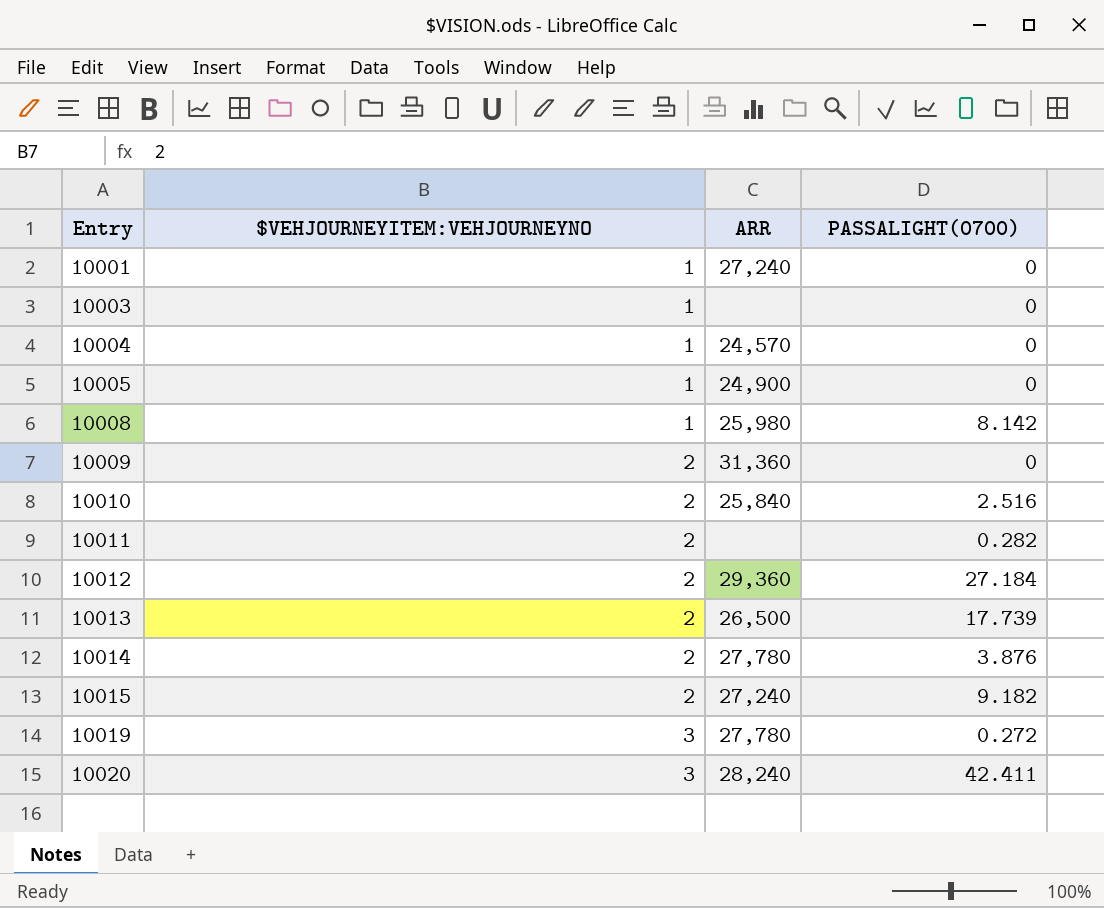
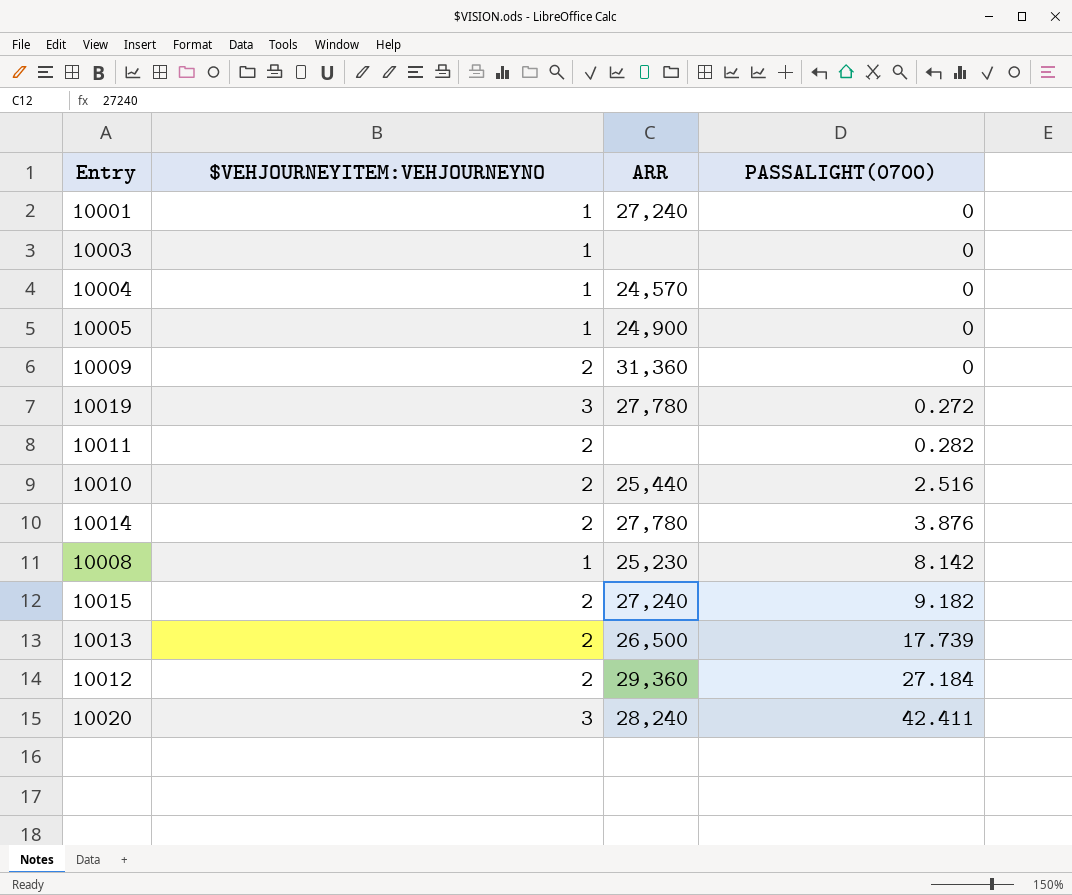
row order: Entry ascending -> PASSALIGHT(0700) ascending
10010 | ARR: 25,840 -> 25,440
10008 | ARR: 25,980 -> 25,230

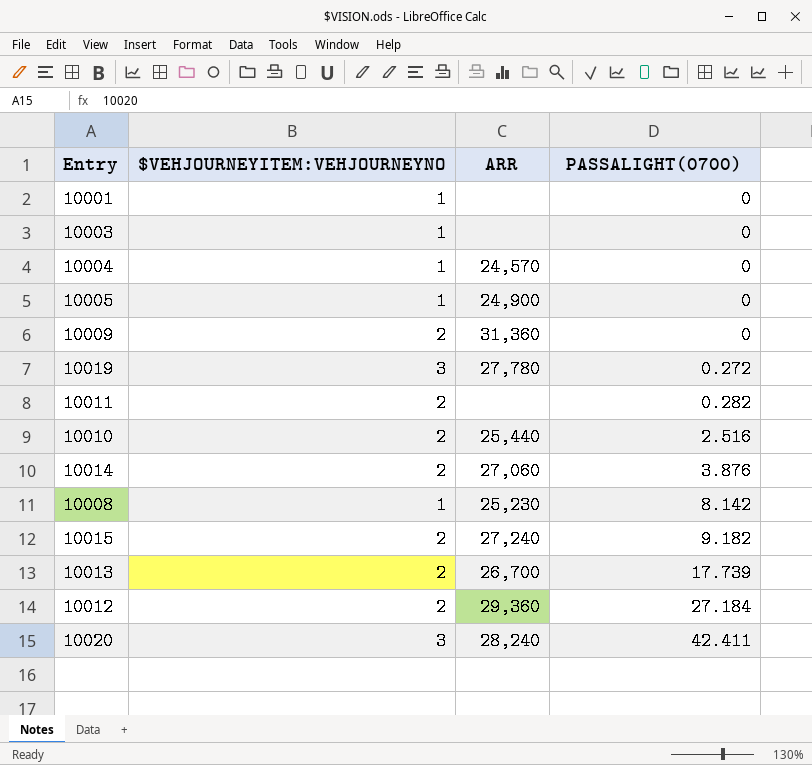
10001 | ARR: 27,240 -> none
10014 | ARR: 27,780 -> 27,060
10013 | ARR: 26,500 -> 26,700

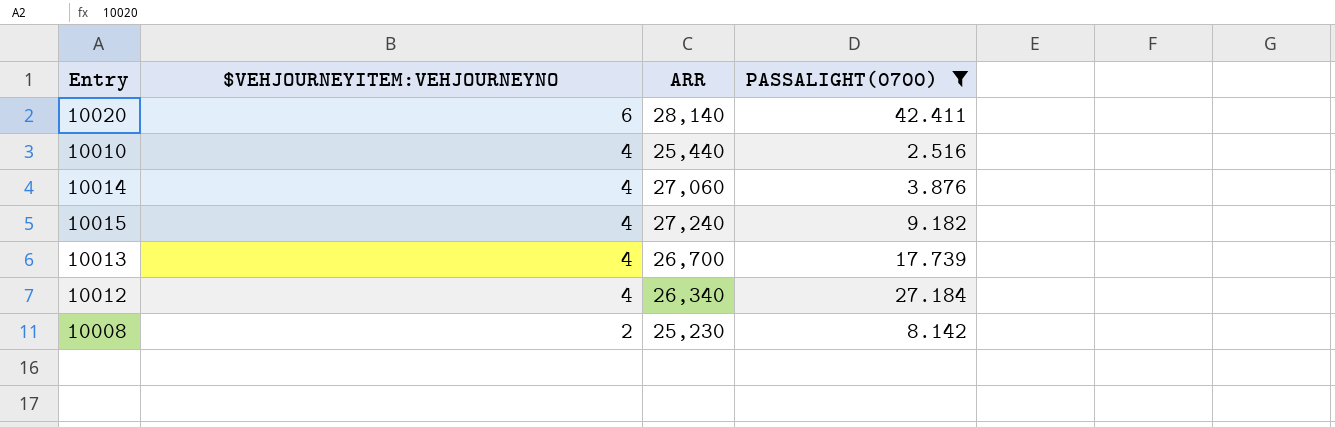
filter: none -> PASSALIGHT(0700) >= 2.516
row order: PASSALIGHT(0700) ascending -> $VEHJOURNEYITEM:VEHJOURNEYNO descending
10020 | $VEHJOURNEYITEM:VEHJOURNEYNO: 3 -> 6
10020 | ARR: 28,240 -> 28,140
10010 | $VEHJOURNEYITEM:VEHJOURNEYNO: 2 -> 4
10014 | $VEHJOURNEYITEM:VEHJOURNEYNO: 2 -> 4
10015 | $VEHJOURNEYITEM:VEHJOURNEYNO: 2 -> 4
10013 | $VEHJOURNEYITEM:VEHJOURNEYNO: 2 -> 4
10012 | $VEHJOURNEYITEM:VEHJOURNEYNO: 2 -> 4
10012 | ARR: 29,360 -> 26,340
10008 | $VEHJOURNEYITEM:VEHJOURNEYNO: 1 -> 2

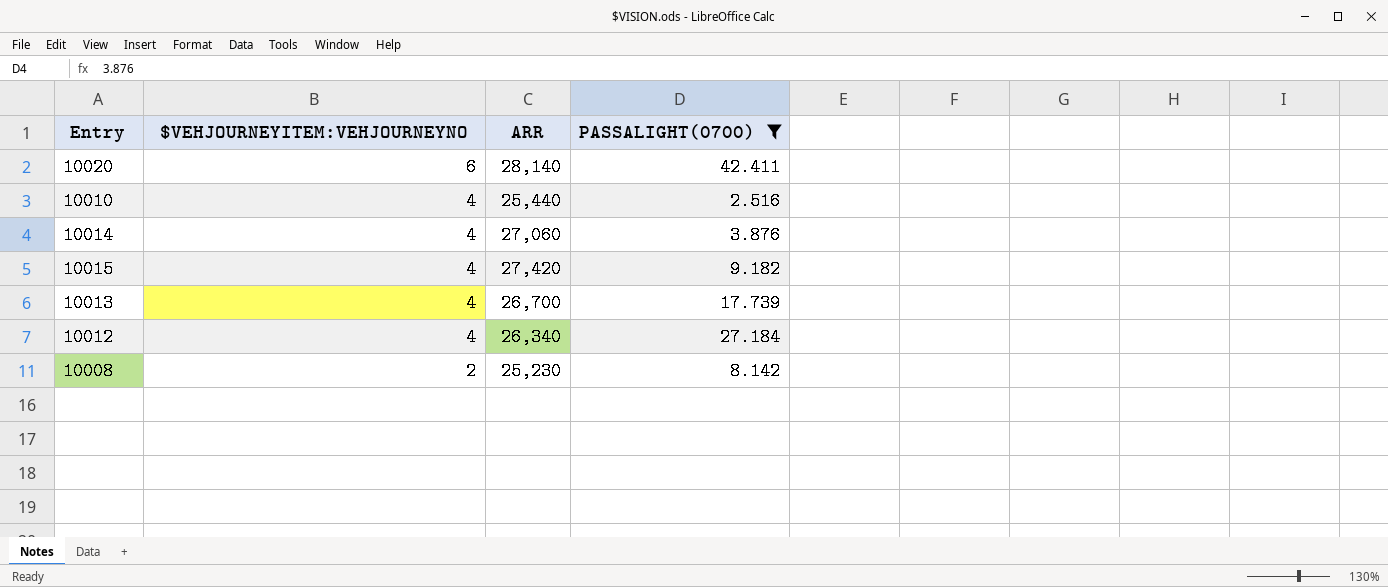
10015 | ARR: 27,240 -> 27,420

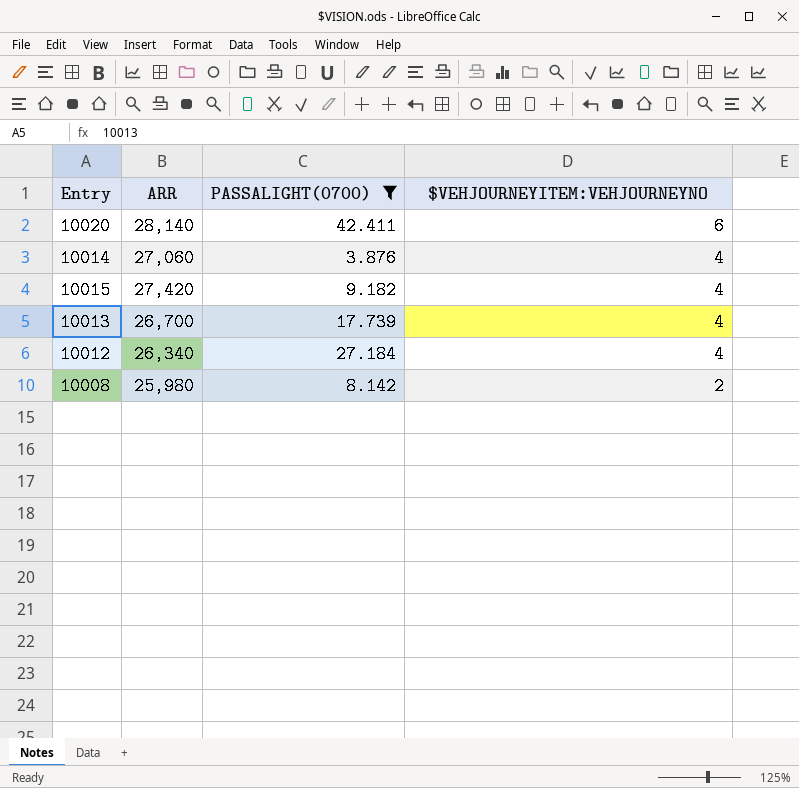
column $VEHJOURNEYITEM:VEHJOURNEYNO | position: 2 -> 4
row 10010: 4 | 25,440 | 2.516 -> none
10008 | ARR: 25,230 -> 25,980

